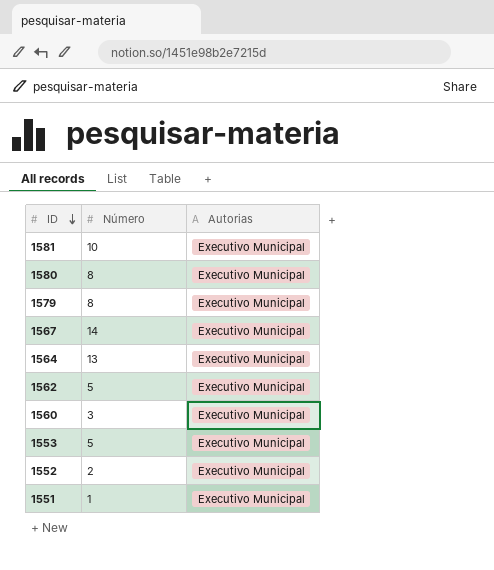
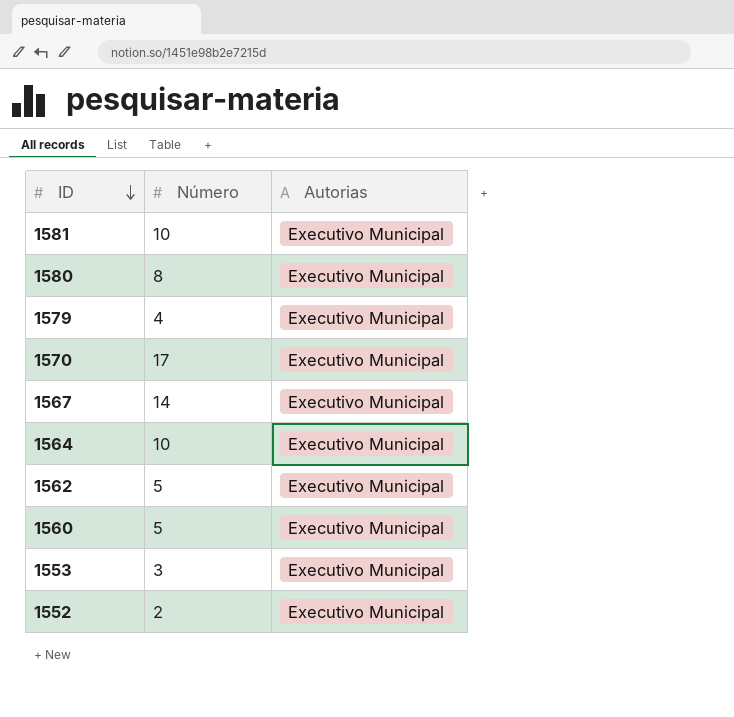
row 1551: 1 | Executivo Municipal -> none
1579 | Número: 8 -> 4
row 1570: none -> 17 | Executivo Municipal
1564 | Número: 13 -> 10
1560 | Número: 3 -> 5
1553 | Número: 5 -> 3

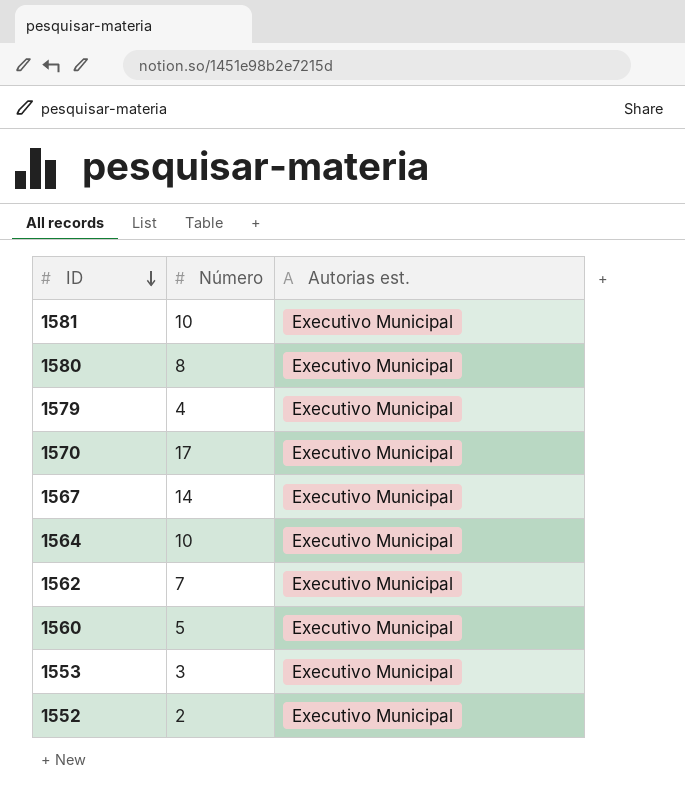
column name: Autorias -> Autorias est.
1562 | Número: 5 -> 7

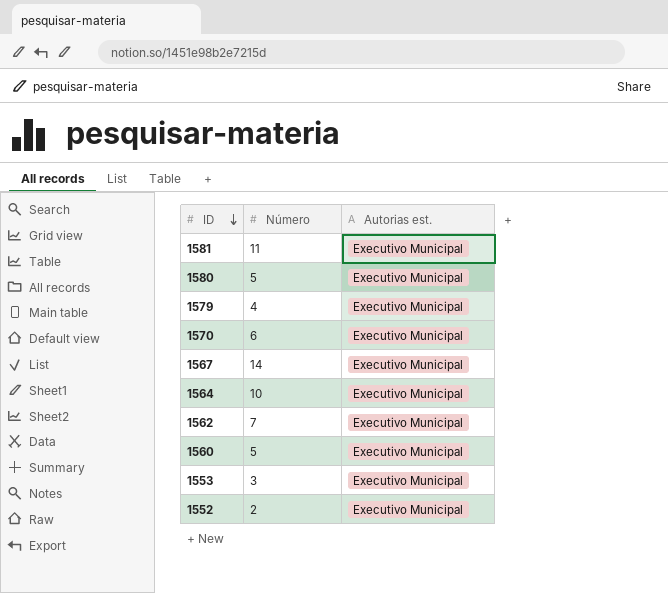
1581 | Número: 10 -> 11
1580 | Número: 8 -> 5
1570 | Número: 17 -> 6

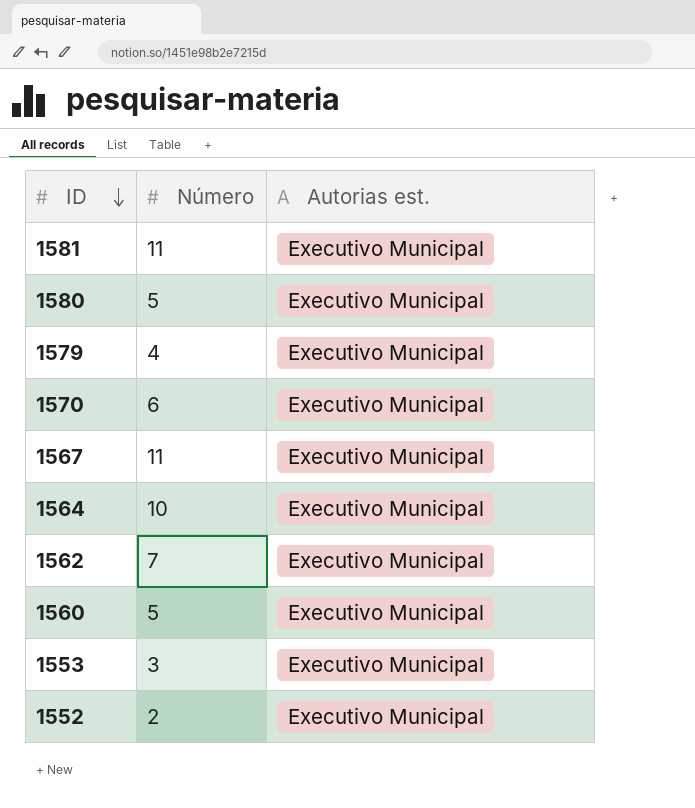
1567 | Número: 14 -> 11

